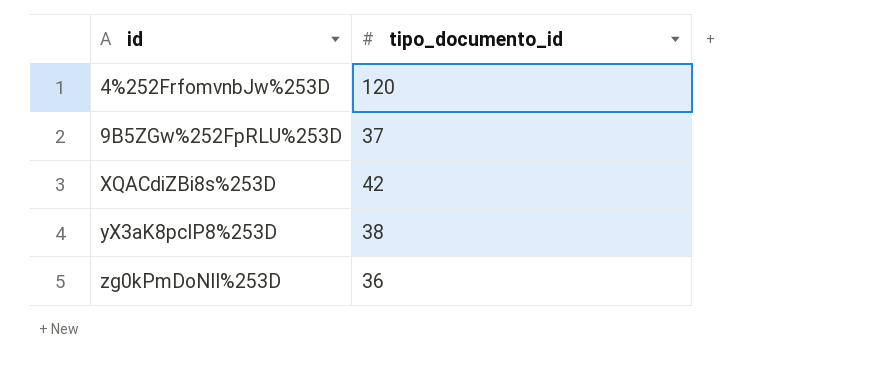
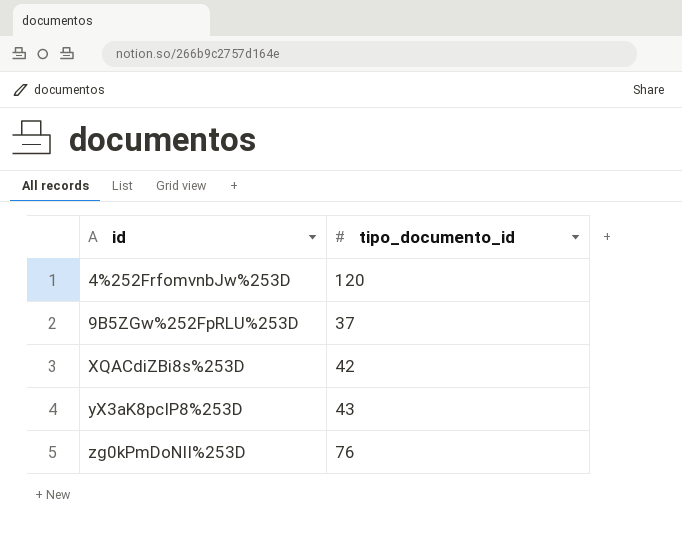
yX3aK8pcIP8%253D | tipo_documento_id: 38 -> 43
zg0kPmDoNII%253D | tipo_documento_id: 36 -> 76

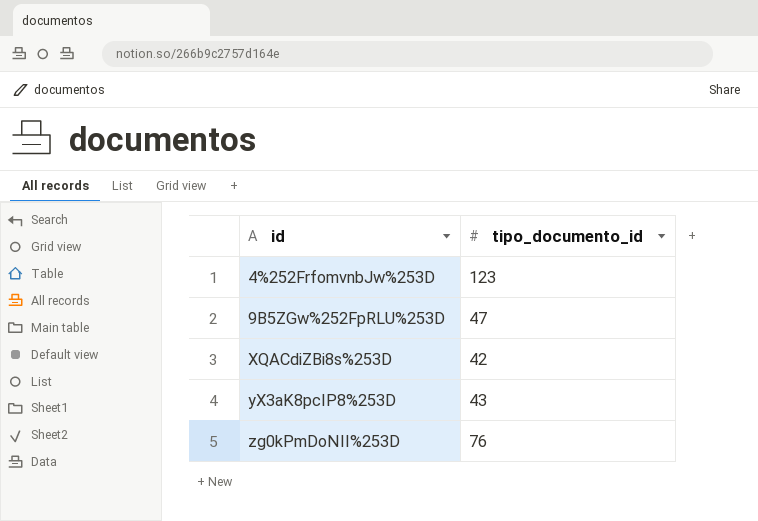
4%252FrfomvnbJw%253D | tipo_documento_id: 120 -> 123
9B5ZGw%252FpRLU%253D | tipo_documento_id: 37 -> 47

